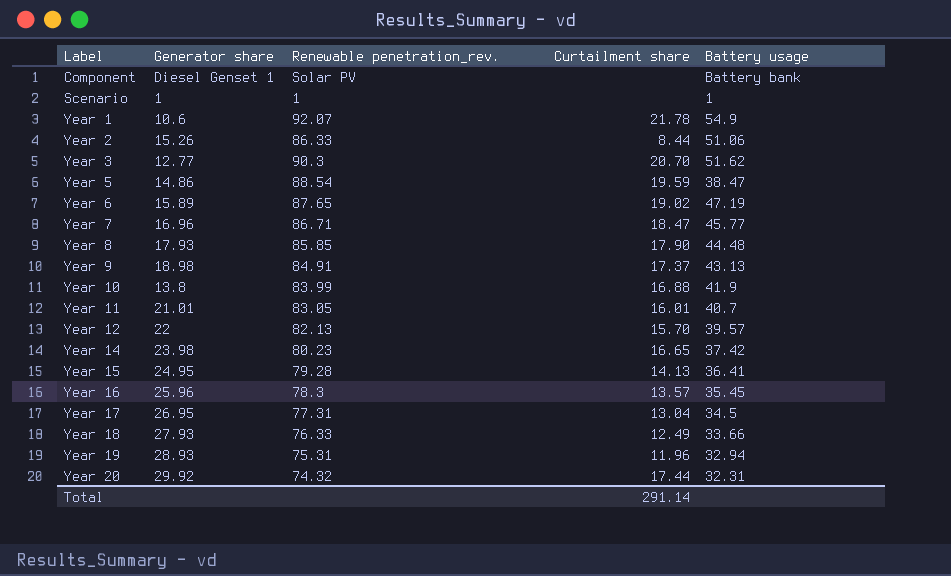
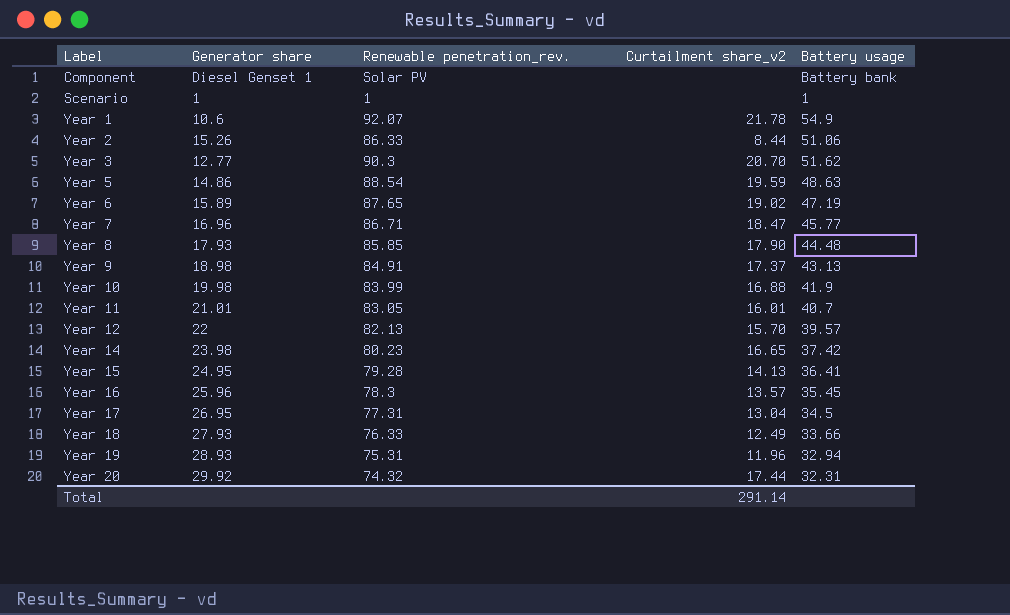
column name: Curtailment share -> Curtailment share_v2
Year 5 | Battery usage: 38.47 -> 48.63
Year 10 | Generator share: 13.8 -> 19.98

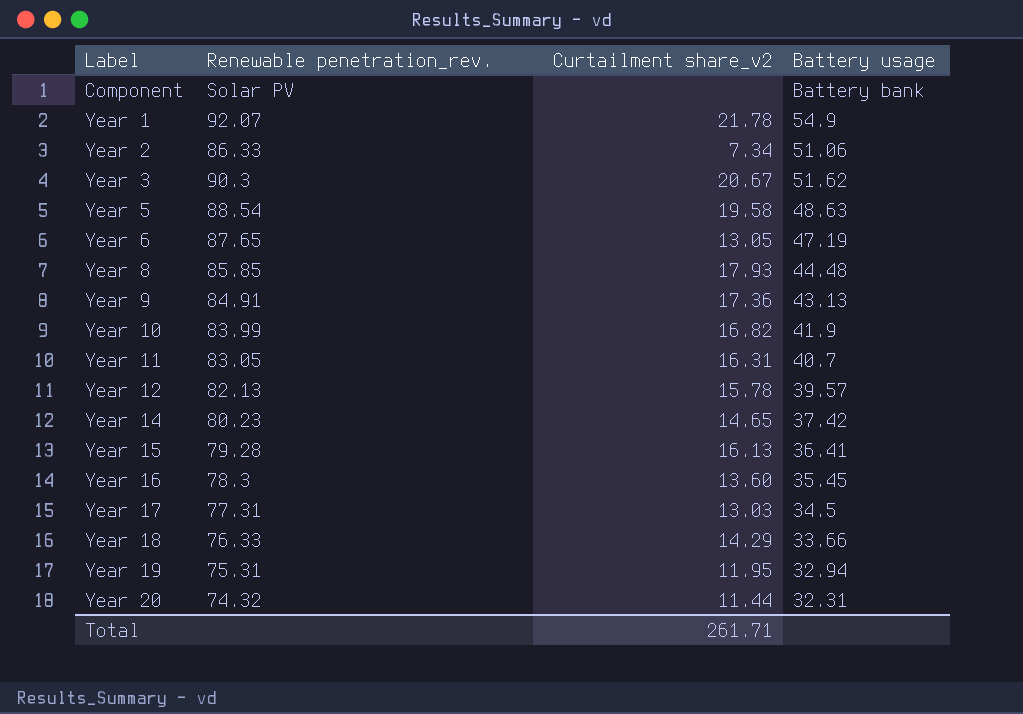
column Generator share | position: 2 -> none
row Scenario: 1 | 1 | none | 1 -> none
row Year 7: 16.96 | 86.71 | 18.47 | 45.77 -> none
Year 2 | Curtailment share_v2: 8.44 -> 7.34
Year 3 | Curtailment share_v2: 20.70 -> 20.67
Year 5 | Curtailment share_v2: 19.59 -> 19.58
Year 6 | Curtailment share_v2: 19.02 -> 13.05
Year 8 | Curtailment share_v2: 17.90 -> 17.93
Year 9 | Curtailment share_v2: 17.37 -> 17.36
Year 10 | Curtailment share_v2: 16.88 -> 16.82
Year 11 | Curtailment share_v2: 16.01 -> 16.31
Year 12 | Curtailment share_v2: 15.70 -> 15.78
Year 14 | Curtailment share_v2: 16.65 -> 14.65
Year 15 | Curtailment share_v2: 14.13 -> 16.13
Year 16 | Curtailment share_v2: 13.57 -> 13.60
Year 17 | Curtailment share_v2: 13.04 -> 13.03
Year 18 | Curtailment share_v2: 12.49 -> 14.29
Year 19 | Curtailment share_v2: 11.96 -> 11.95
Year 20 | Curtailment share_v2: 17.44 -> 11.44
Total | Curtailment share_v2: 291.14 -> 261.71

